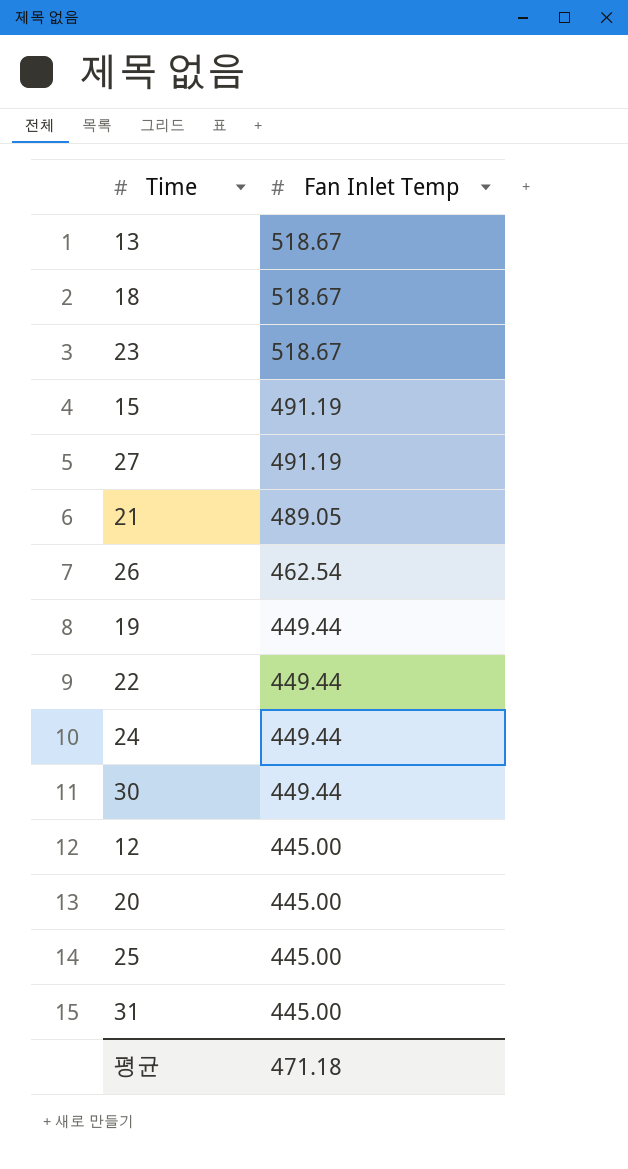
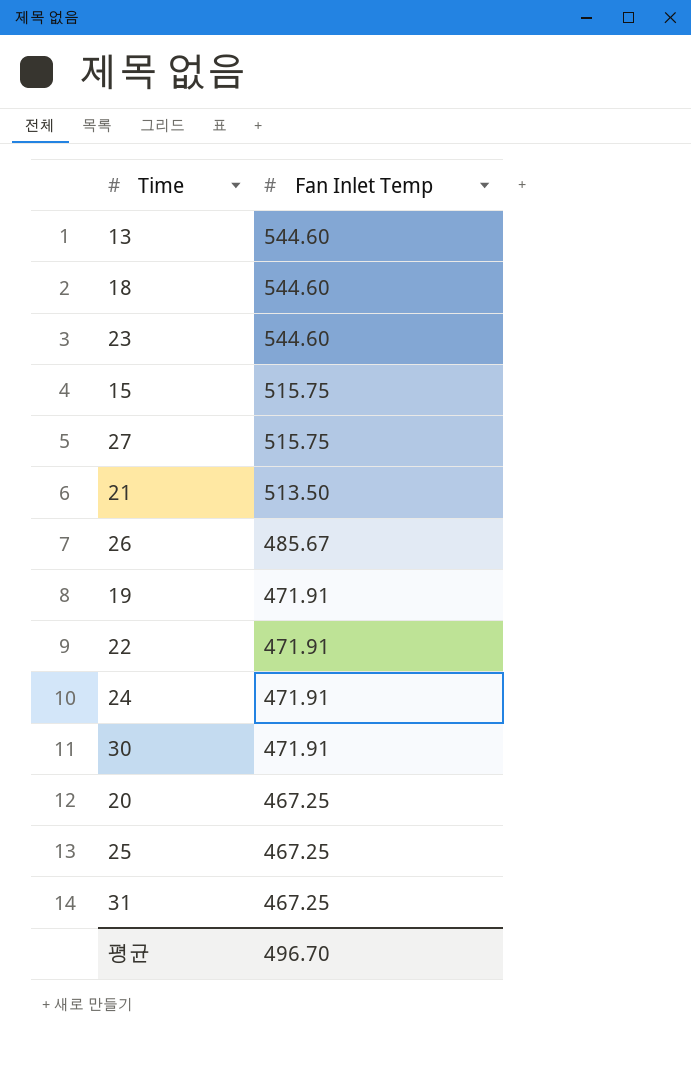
row 12: 445.00 -> none
13 | Fan Inlet Temp: 518.67 -> 544.60
18 | Fan Inlet Temp: 518.67 -> 544.60
23 | Fan Inlet Temp: 518.67 -> 544.60
15 | Fan Inlet Temp: 491.19 -> 515.75
27 | Fan Inlet Temp: 491.19 -> 515.75
21 | Fan Inlet Temp: 489.05 -> 513.50
26 | Fan Inlet Temp: 462.54 -> 485.67
19 | Fan Inlet Temp: 449.44 -> 471.91
22 | Fan Inlet Temp: 449.44 -> 471.91
24 | Fan Inlet Temp: 449.44 -> 471.91
30 | Fan Inlet Temp: 449.44 -> 471.91
20 | Fan Inlet Temp: 445.00 -> 467.25
25 | Fan Inlet Temp: 445.00 -> 467.25
31 | Fan Inlet Temp: 445.00 -> 467.25
평균 | Fan Inlet Temp: 471.18 -> 496.70

